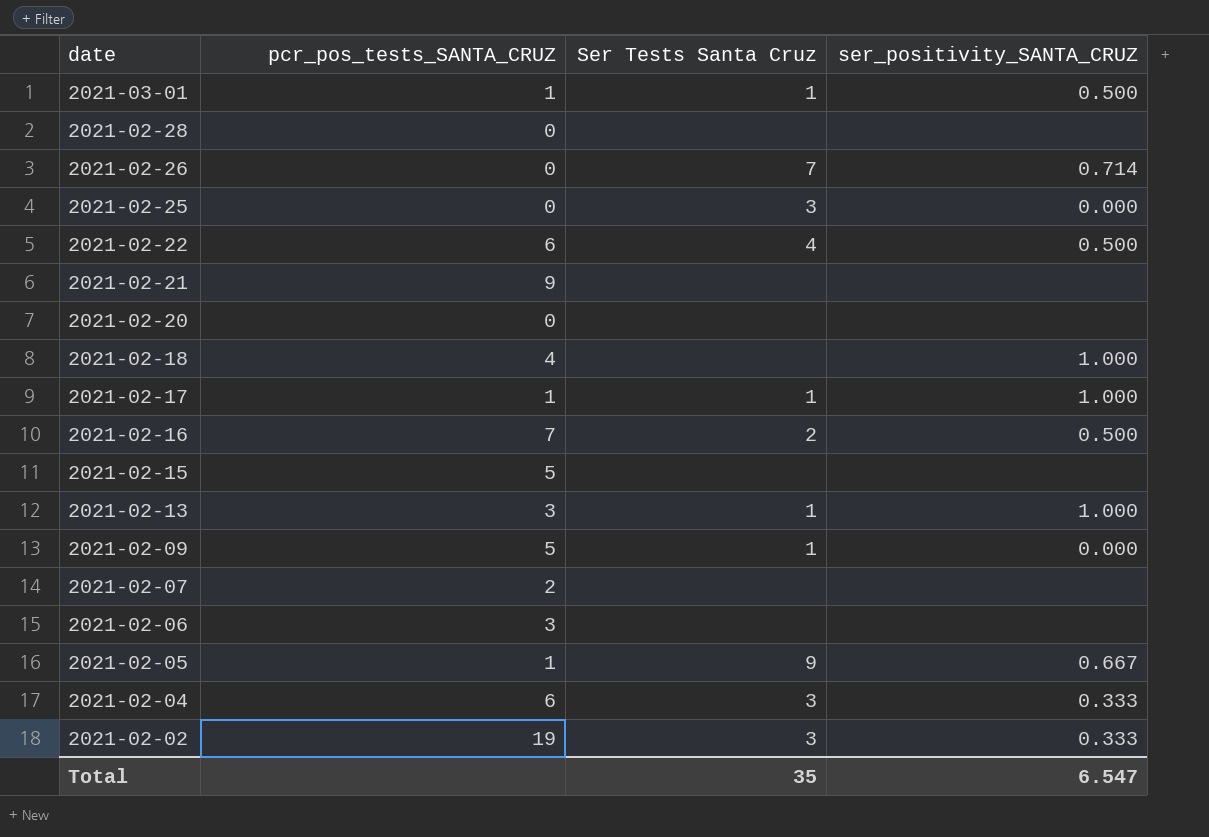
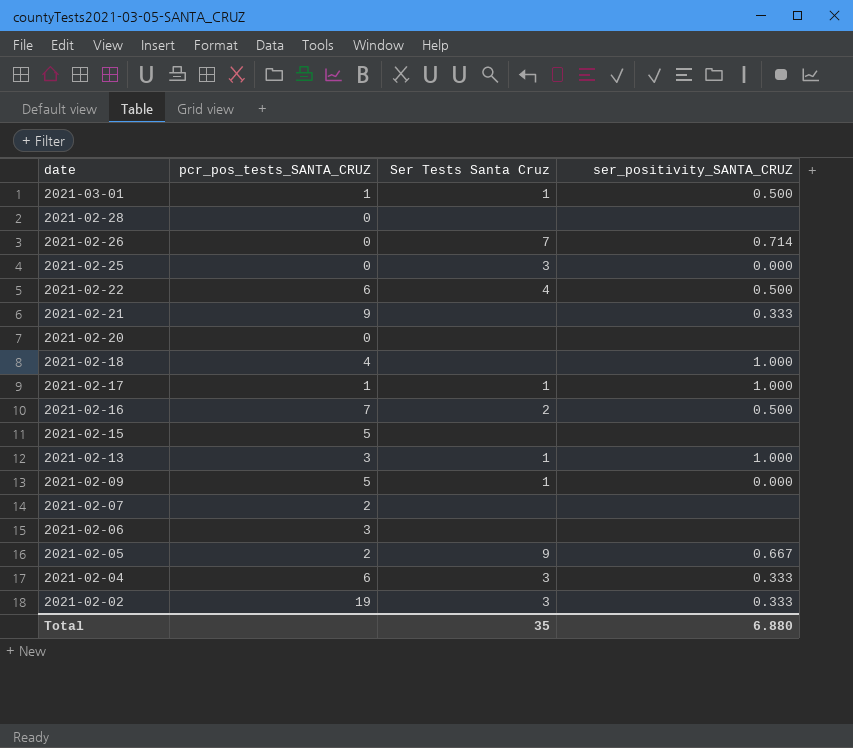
2021-02-21 | ser_positivity_SANTA_CRUZ: none -> 0.333
2021-02-05 | pcr_pos_tests_SANTA_CRUZ: 1 -> 2
Total | ser_positivity_SANTA_CRUZ: 6.547 -> 6.880

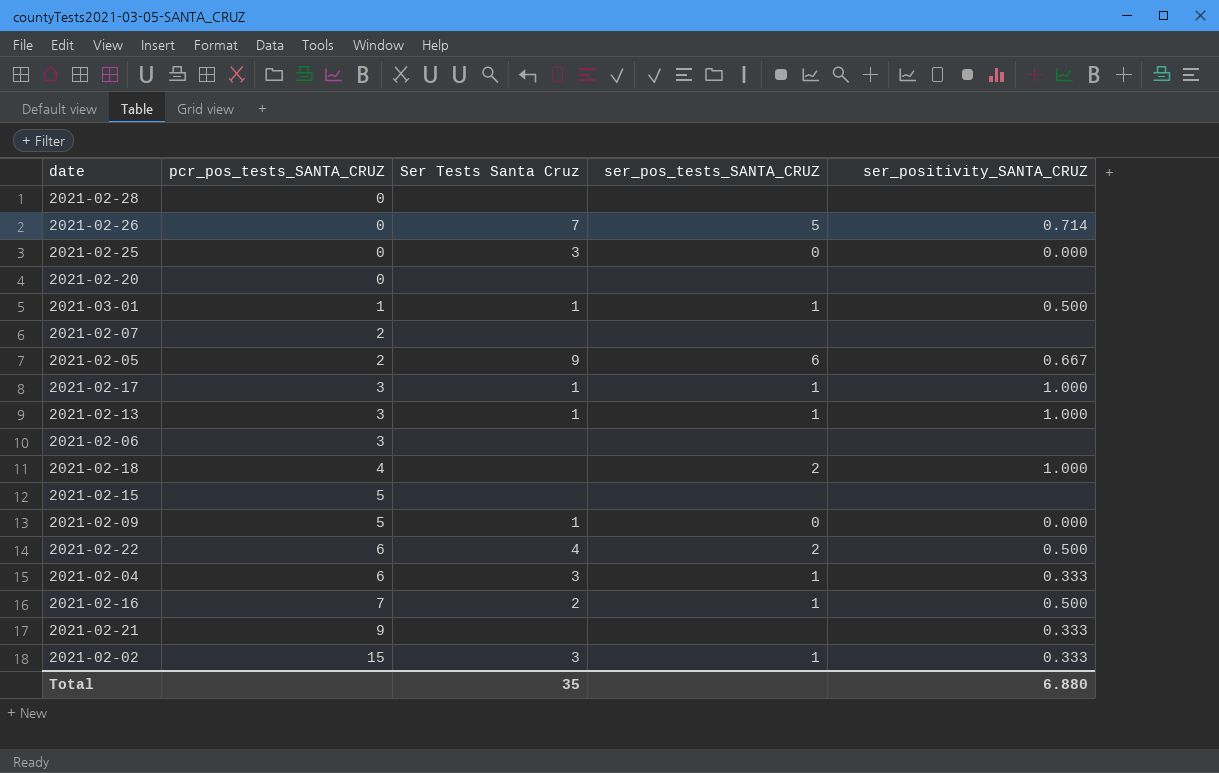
row order: date descending -> pcr_pos_tests_SANTA_CRUZ ascending
column ser_pos_tests_SANTA_CRUZ | position: none -> 4
2021-02-17 | pcr_pos_tests_SANTA_CRUZ: 1 -> 3
2021-02-02 | pcr_pos_tests_SANTA_CRUZ: 19 -> 15

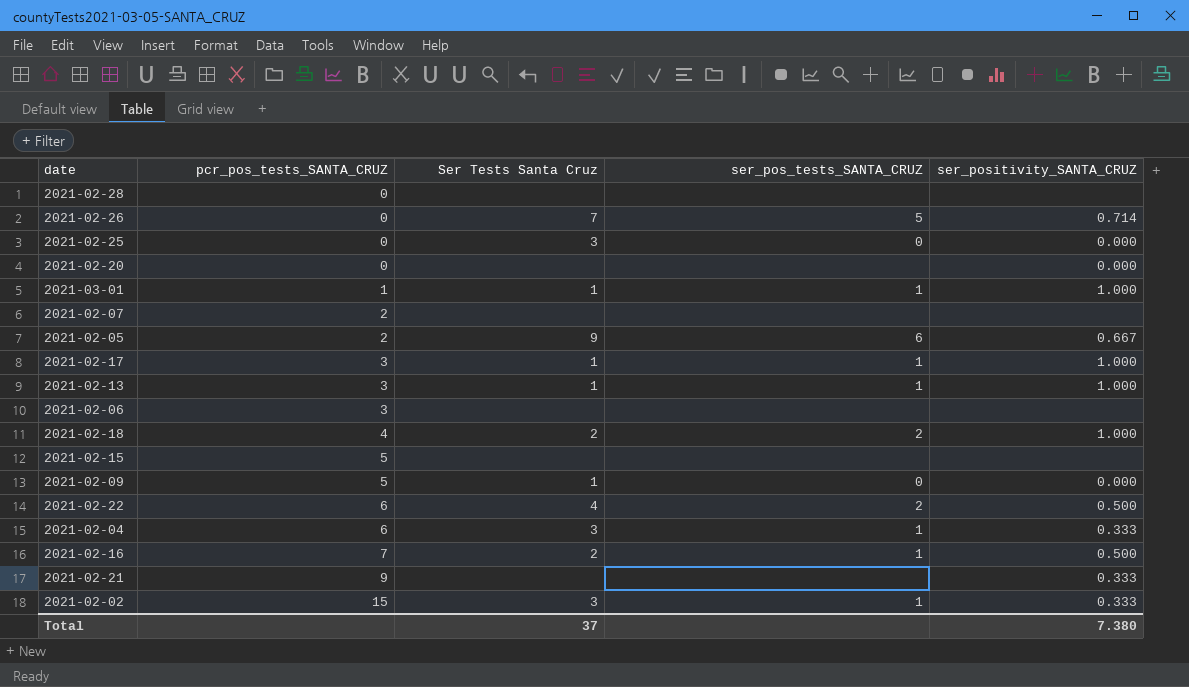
2021-02-20 | ser_positivity_SANTA_CRUZ: none -> 0.000
2021-03-01 | ser_positivity_SANTA_CRUZ: 0.500 -> 1.000
2021-02-18 | Ser Tests Santa Cruz: none -> 2
Total | Ser Tests Santa Cruz: 35 -> 37
Total | ser_positivity_SANTA_CRUZ: 6.880 -> 7.380

